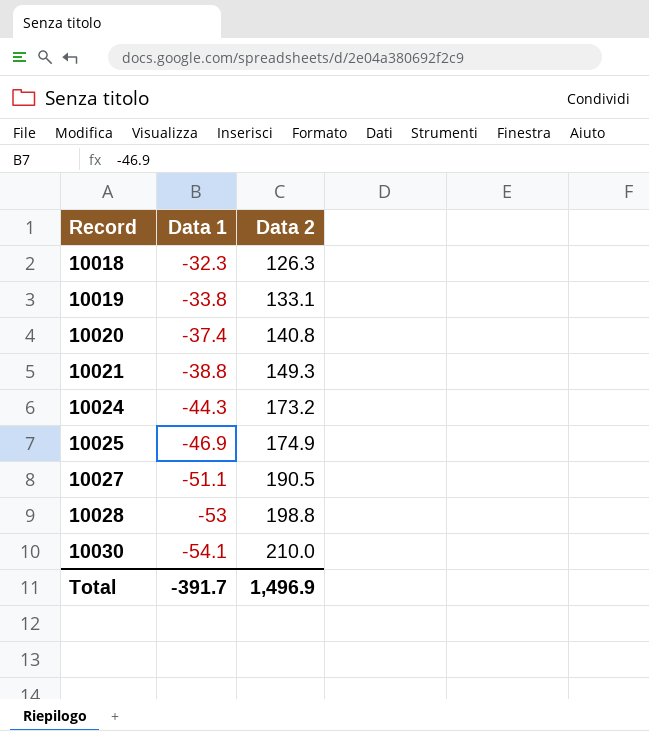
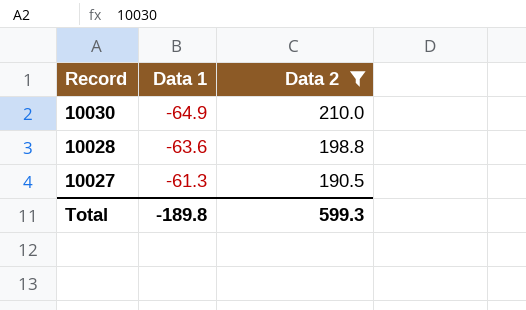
filter: none -> Data 2 >= 190.5
row order: Record ascending -> Record descending
10030 | Data 1: -54.1 -> -64.9
10028 | Data 1: -53 -> -63.6
10027 | Data 1: -51.1 -> -61.3
Total | Data 1: -391.7 -> -189.8
Total | Data 2: 1,496.9 -> 599.3

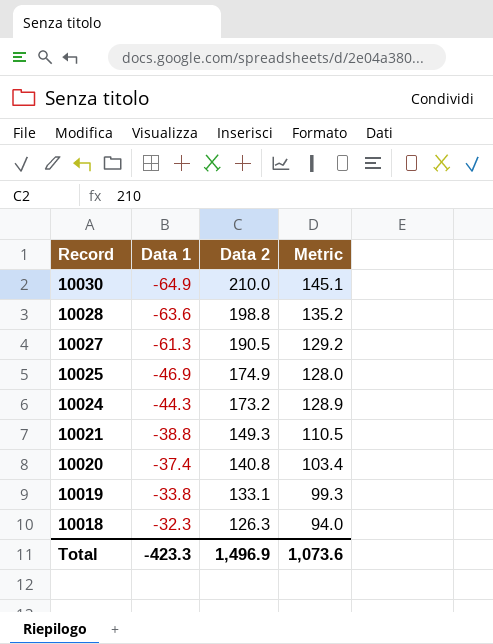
filter: Data 2 >= 190.5 -> none
column Metric | formula: none -> [Data 1] + [Data 2]
Total | Data 1: -189.8 -> -423.3
Total | Data 2: 599.3 -> 1,496.9

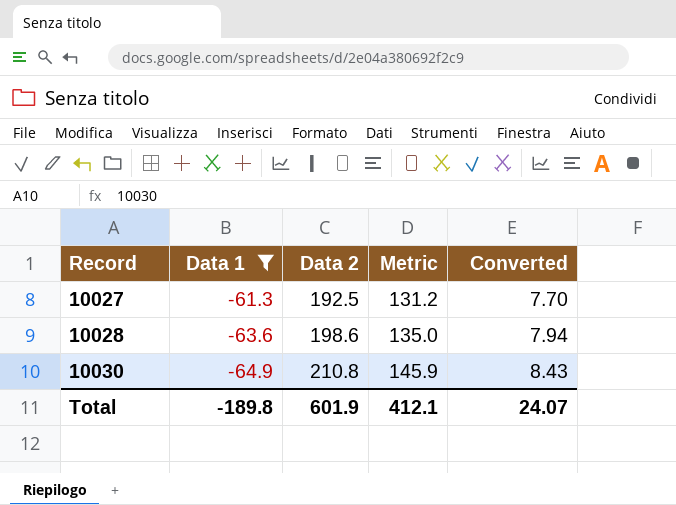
filter: none -> Data 1 <= -61.3
row order: Record descending -> Record ascending
column Converted | formula: none -> [Data 2] * 0.04
10027 | Data 2: 190.5 -> 192.5
10027 | Metric: 129.2 -> 131.2
10028 | Data 2: 198.8 -> 198.6
10028 | Metric: 135.2 -> 135.0
10030 | Data 2: 210.0 -> 210.8
10030 | Metric: 145.1 -> 145.9
Total | Data 1: -423.3 -> -189.8
Total | Data 2: 1,496.9 -> 601.9
Total | Metric: 1,073.6 -> 412.1

